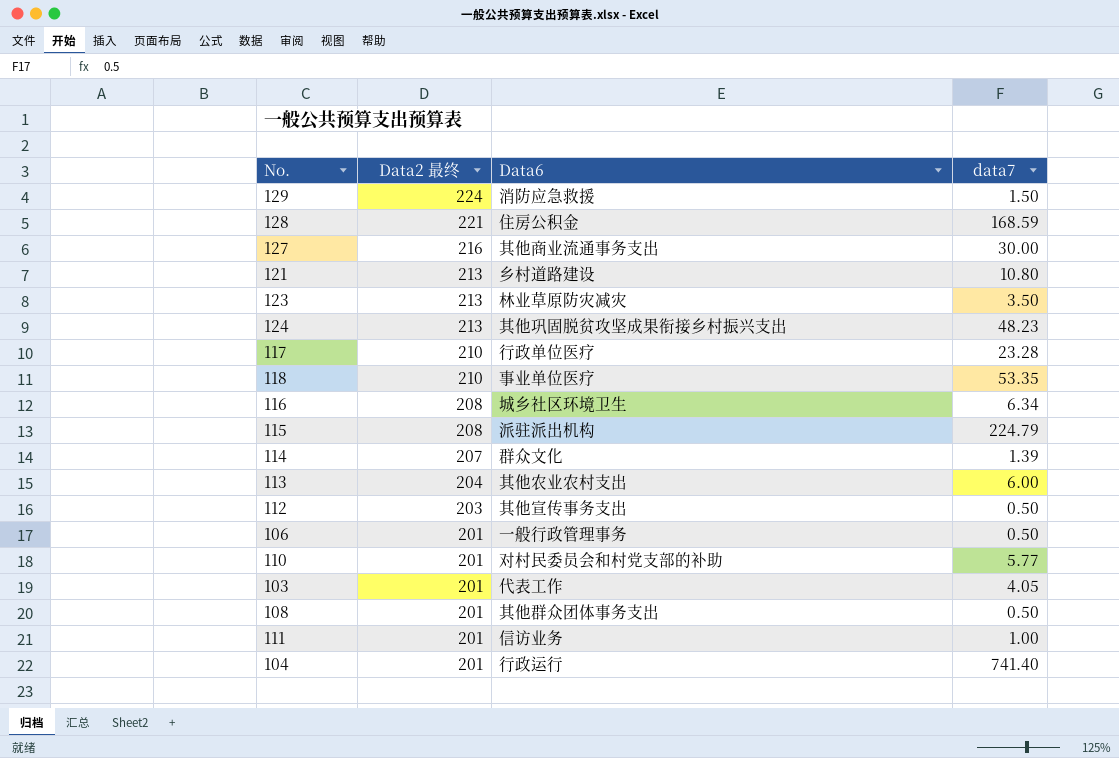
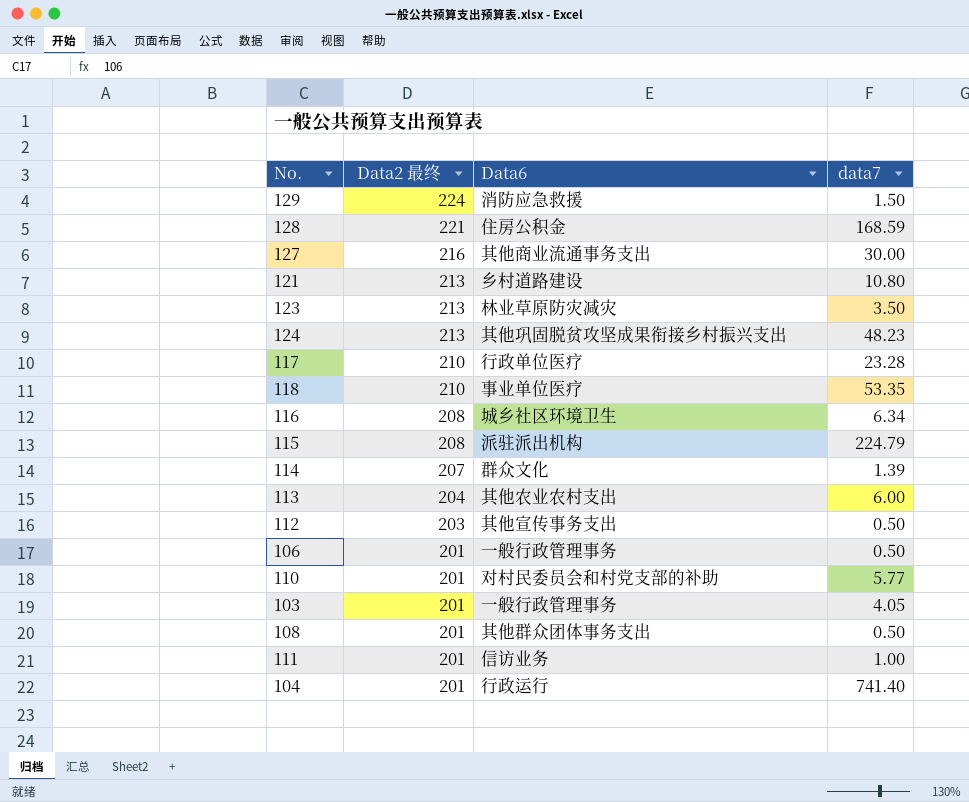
103 | Data6: 代表工作 -> 一般行政管理事务

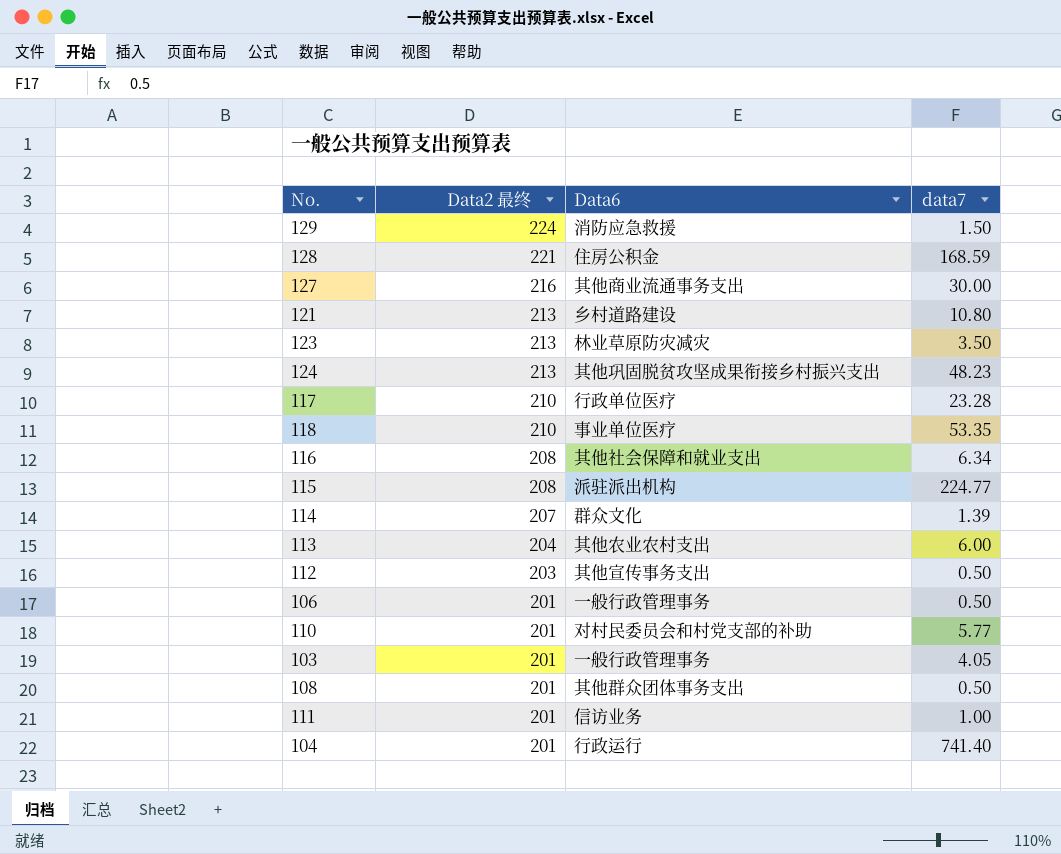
116 | Data6: 城乡社区环境卫生 -> 其他社会保障和就业支出
115 | data7: 224.79 -> 224.77

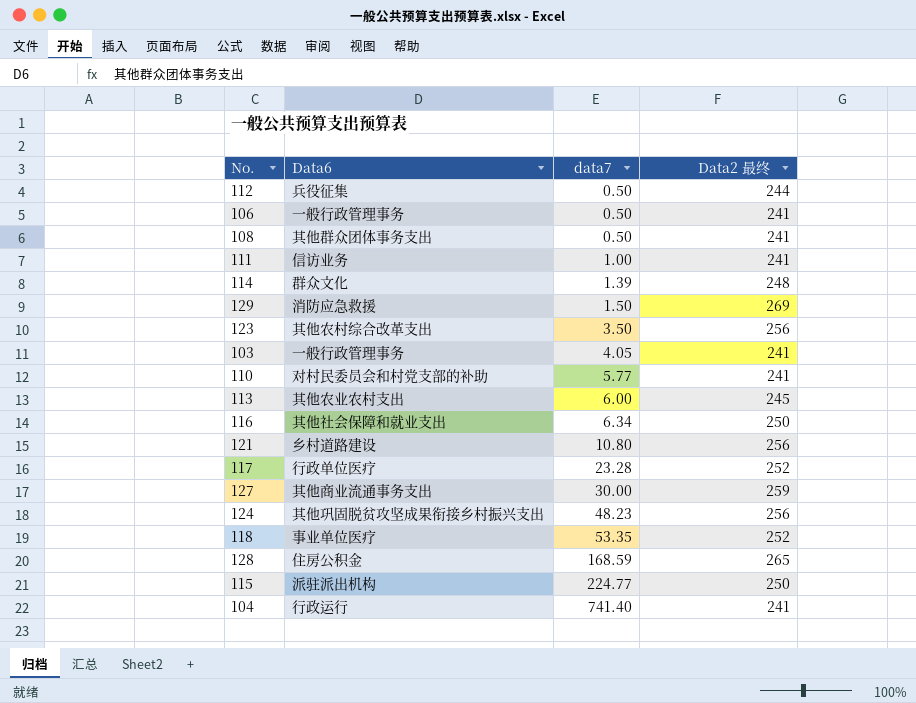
row order: Data2 最终 descending -> data7 ascending
column Data2 最终 | position: 2 -> 4
112 | Data6: 其他宣传事务支出 -> 兵役征集
112 | Data2 最终: 203 -> 244
106 | Data2 最终: 201 -> 241
108 | Data2 最终: 201 -> 241
111 | Data2 最终: 201 -> 241
114 | Data2 最终: 207 -> 248
129 | Data2 最终: 224 -> 269
123 | Data6: 林业草原防灾减灾 -> 其他农村综合改革支出
123 | Data2 最终: 213 -> 256
103 | Data2 最终: 201 -> 241
110 | Data2 最终: 201 -> 241
113 | Data2 最终: 204 -> 245
116 | Data2 最终: 208 -> 250
121 | Data2 最终: 213 -> 256
117 | Data2 最终: 210 -> 252
127 | Data2 最终: 216 -> 259
124 | Data2 最终: 213 -> 256
118 | Data2 最终: 210 -> 252
128 | Data2 最终: 221 -> 265
115 | Data2 最终: 208 -> 250
104 | Data2 最终: 201 -> 241

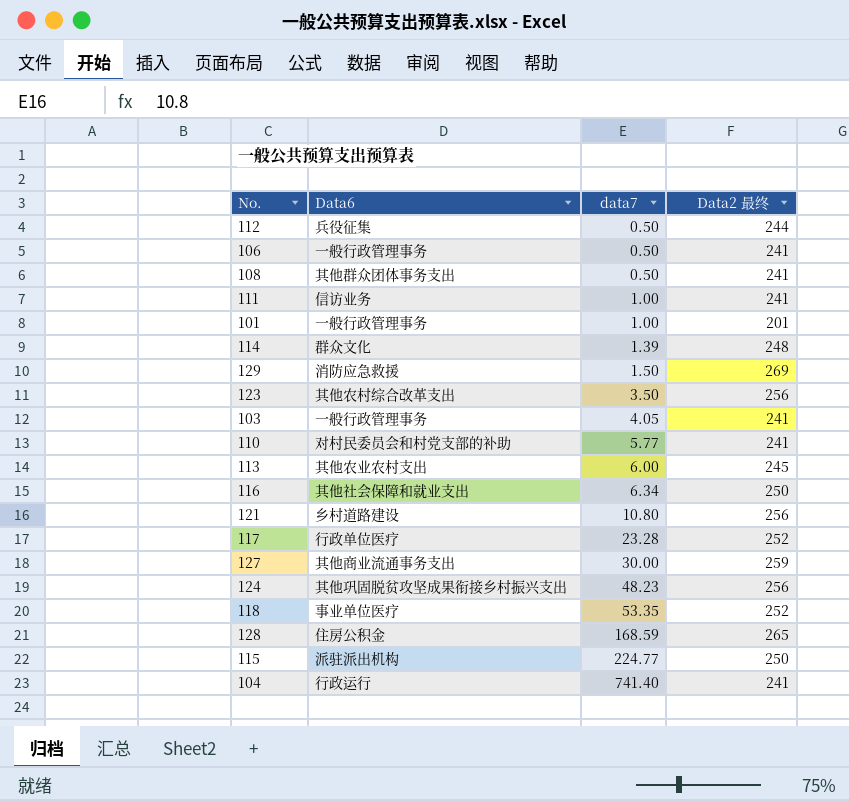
row 101: none -> 一般行政管理事务 | 1.00 | 201

